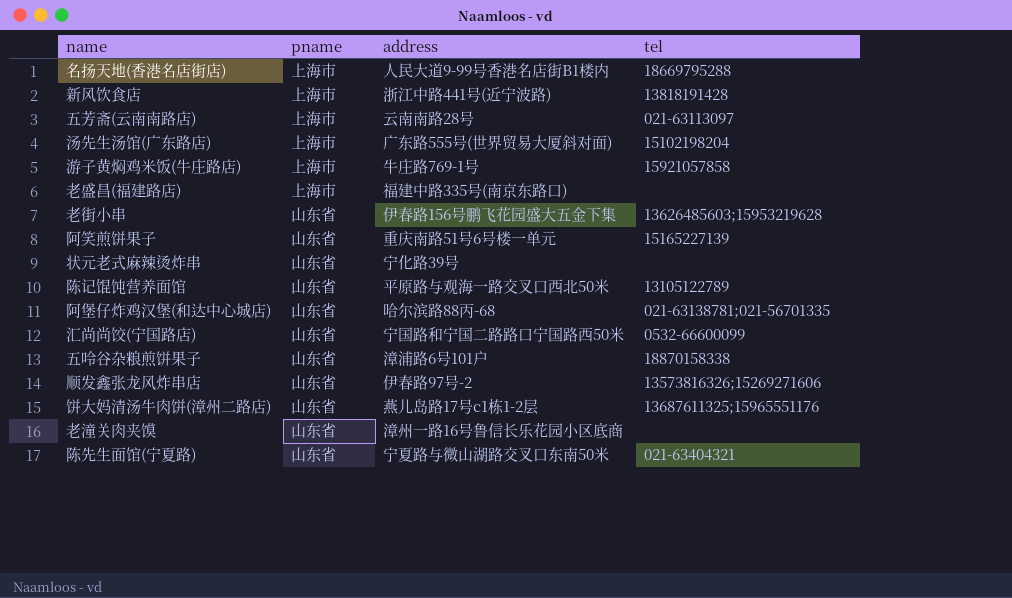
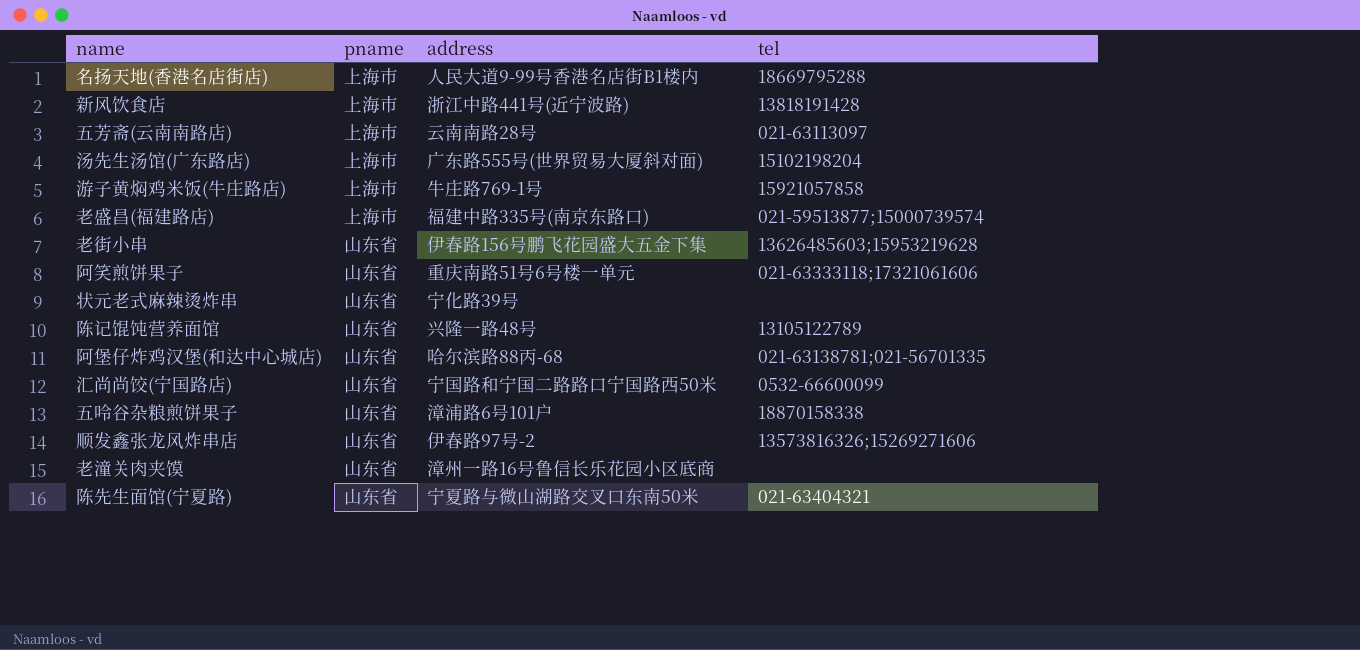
row 饼大妈清汤牛肉饼(漳州二路店): 山东省 | 燕儿岛路17号c1栋1-2层 | 13687611325;15965551176 -> none
老盛昌(福建路店) | tel: none -> 021-59513877;15000739574
阿笑煎饼果子 | tel: 15165227139 -> 021-63333118;17321061606
陈记馄饨营养面馆 | address: 平原路与观海一路交叉口西北50米 -> 兴隆一路48号

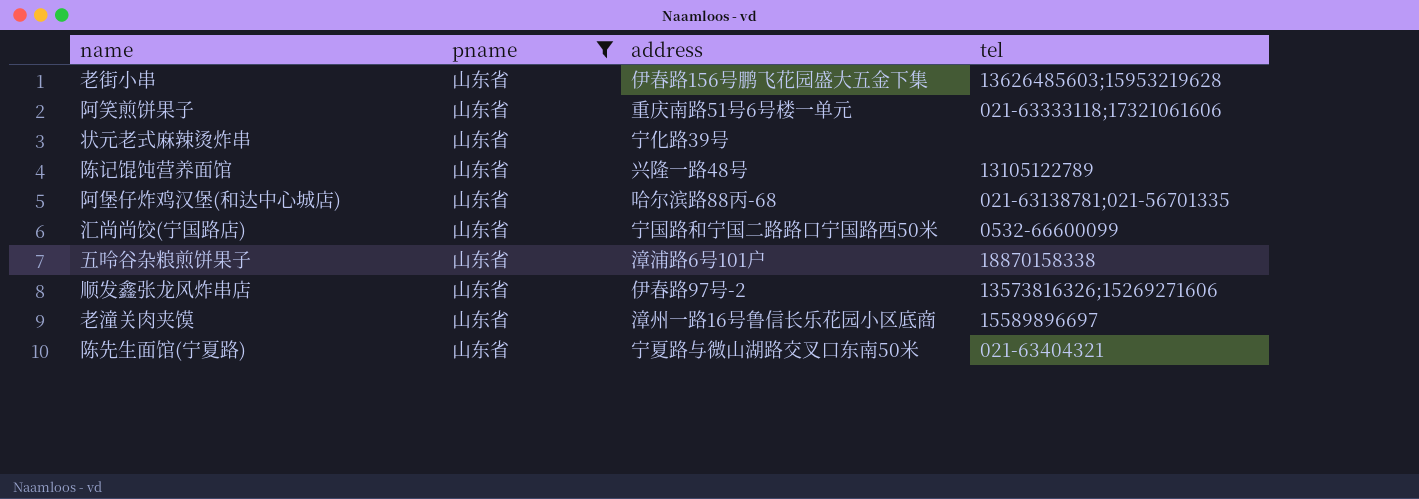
filter: none -> pname = 山东省
老潼关肉夹馍 | tel: none -> 15589896697

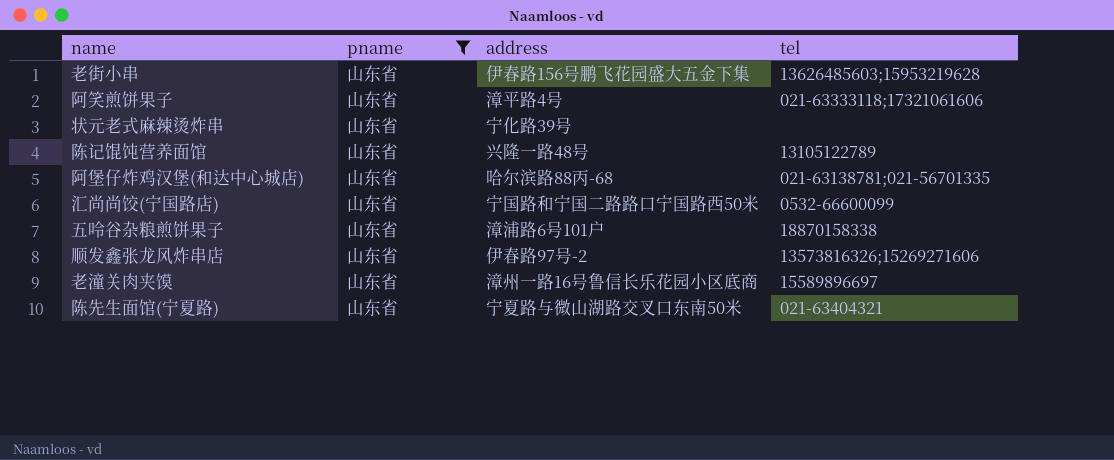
阿笑煎饼果子 | address: 重庆南路51号6号楼一单元 -> 漳平路4号

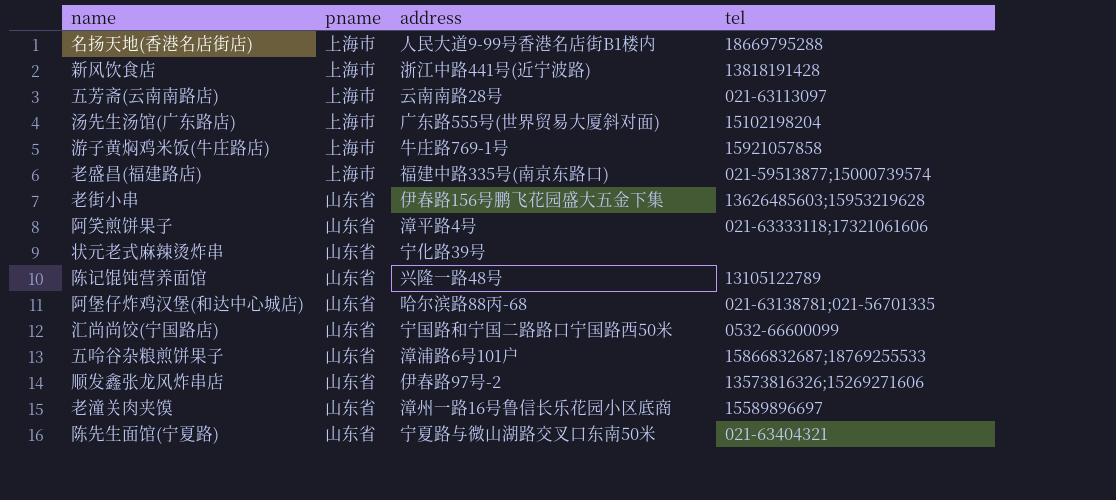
filter: pname = 山东省 -> none
五呤谷杂粮煎饼果子 | tel: 18870158338 -> 15866832687;18769255533

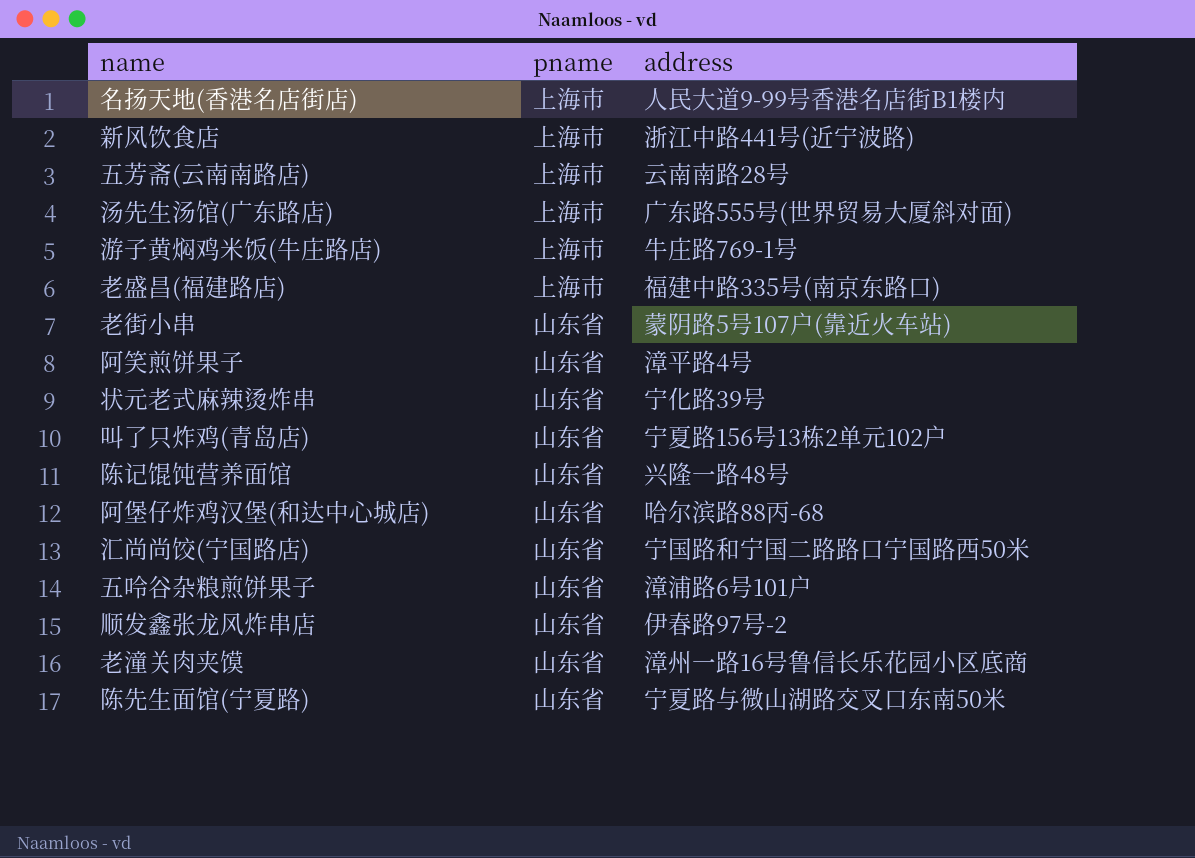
column tel | position: 4 -> none
老街小串 | address: 伊春路156号鹏飞花园盛大五金下集 -> 蒙阴路5号107户(靠近火车站)
row 叫了只炸鸡(青岛店): none -> 山东省 | 宁夏路156号13栋2单元102户

